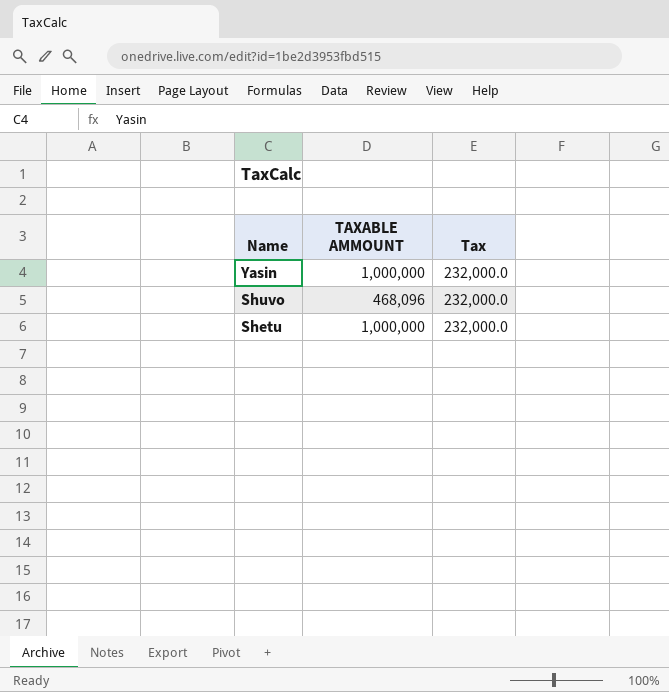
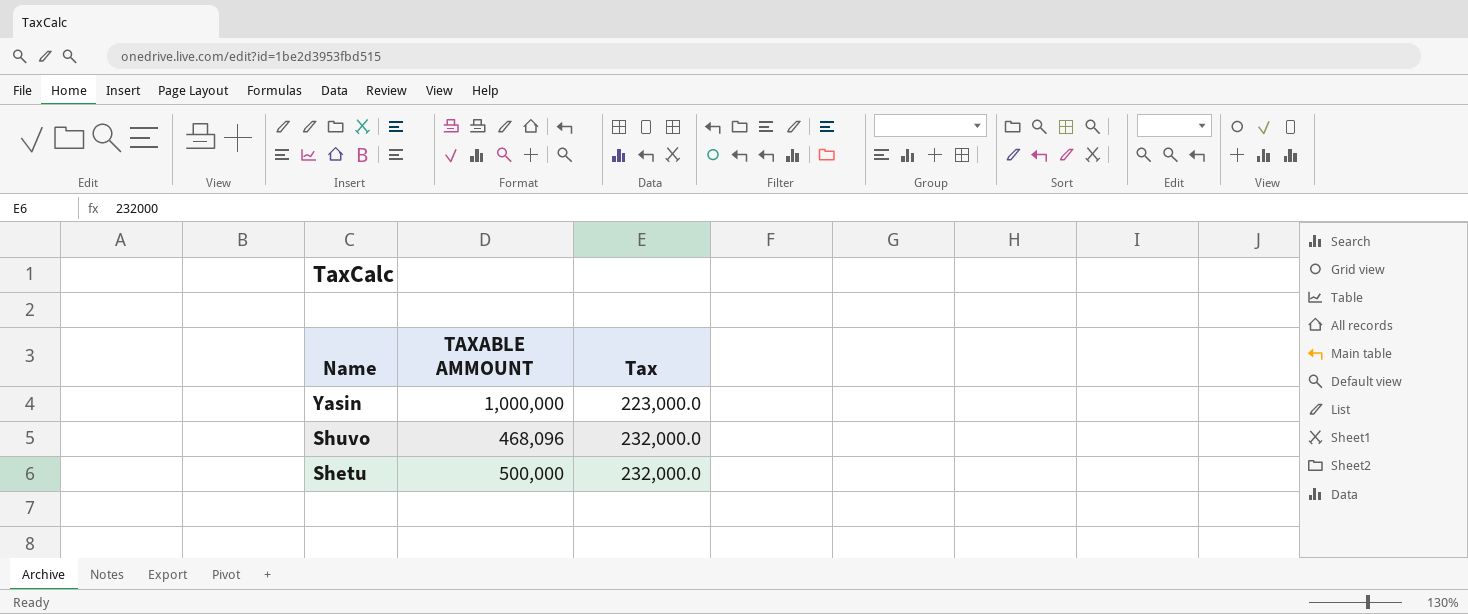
Yasin | Tax: 232,000.0 -> 223,000.0
Shetu | TAXABLE AMMOUNT: 1,000,000 -> 500,000

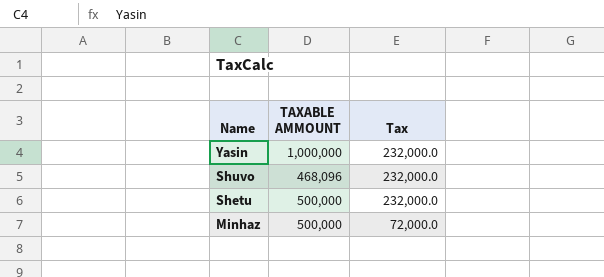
Yasin | Tax: 223,000.0 -> 232,000.0
row Minhaz: none -> 500,000 | 72,000.0

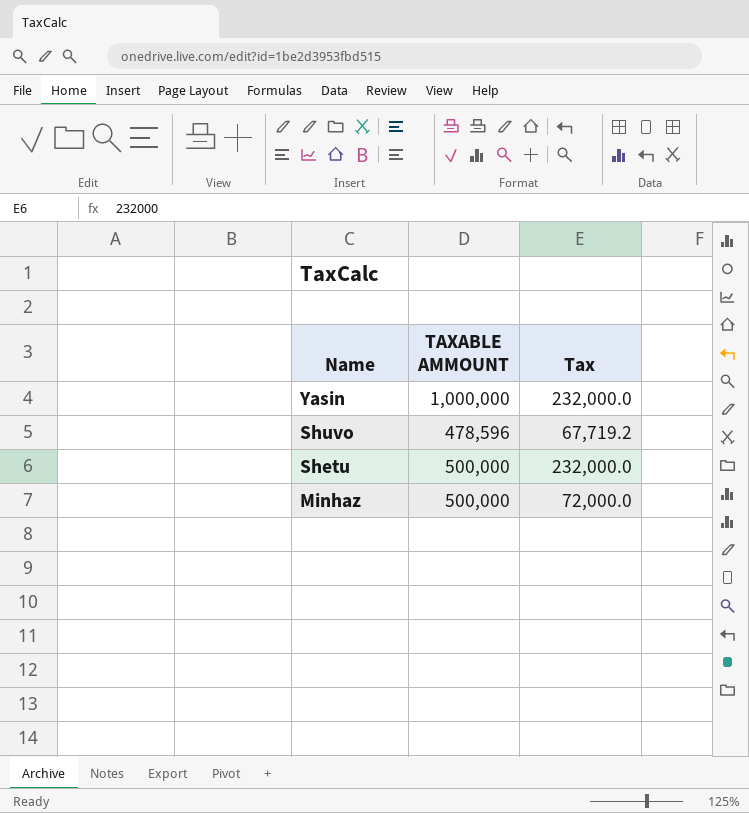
Shuvo | TAXABLE AMMOUNT: 468,096 -> 478,596
Shuvo | Tax: 232,000.0 -> 67,719.2

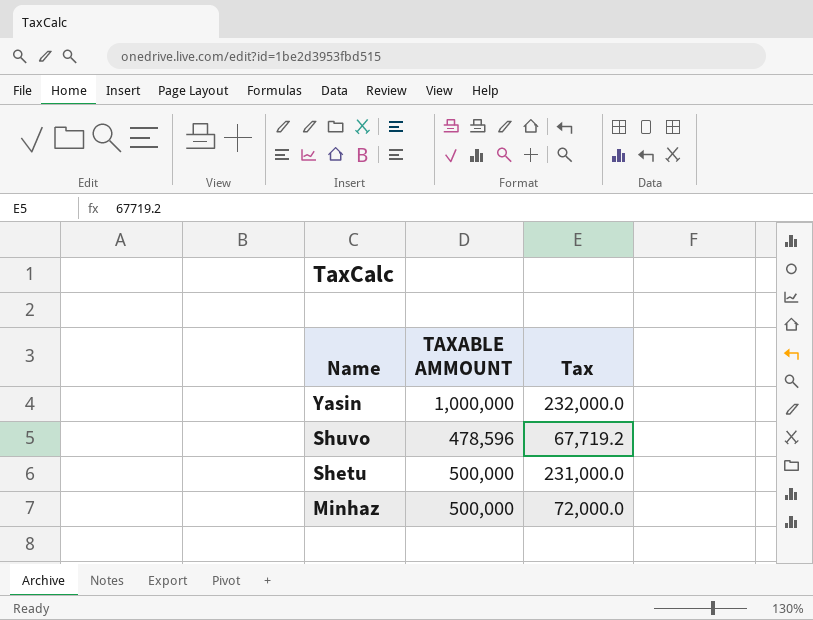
Shetu | Tax: 232,000.0 -> 231,000.0

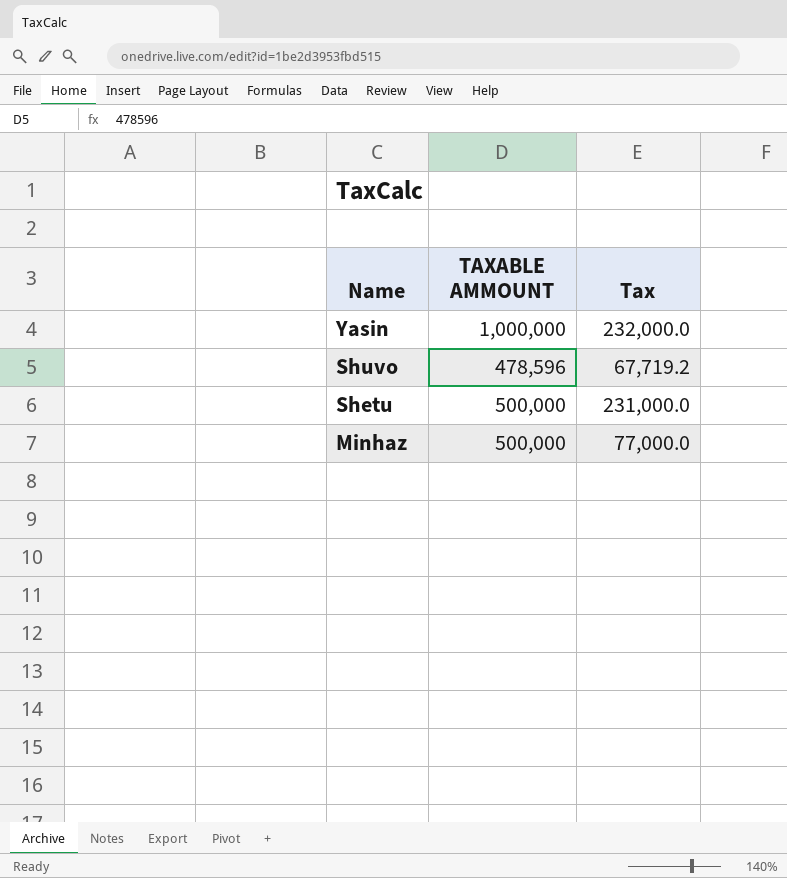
Minhaz | Tax: 72,000.0 -> 77,000.0

